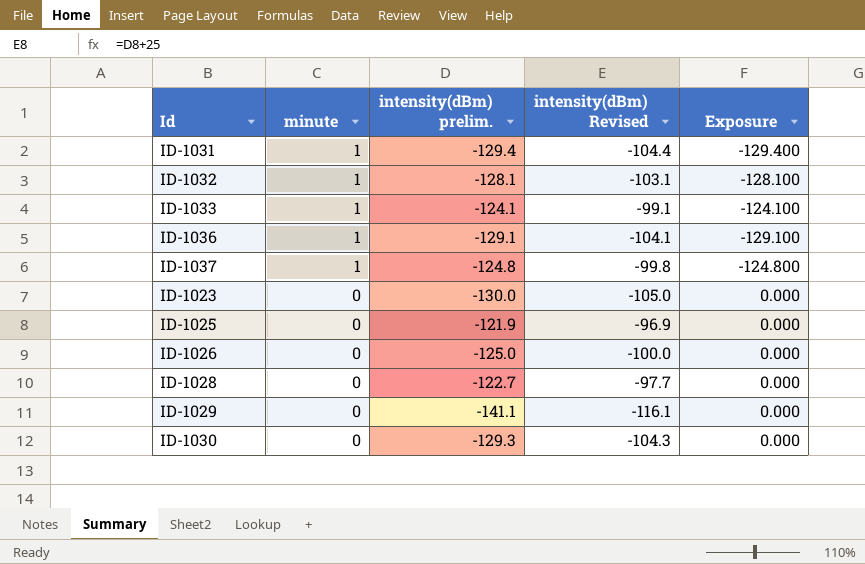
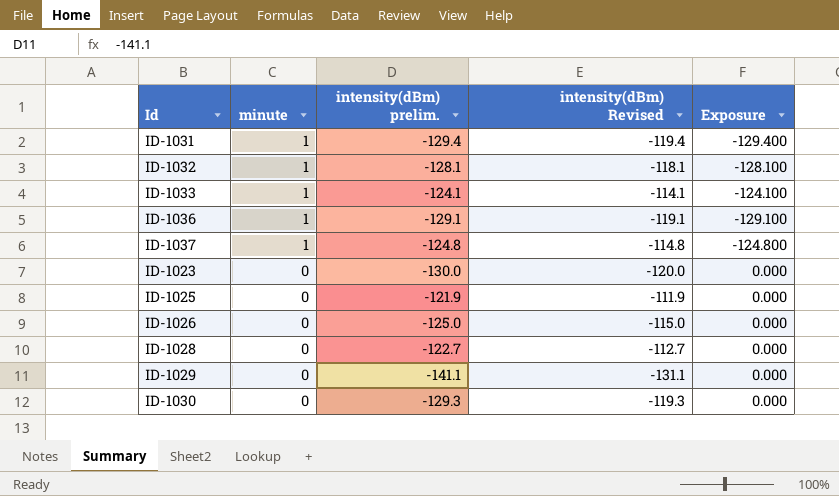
column intensity(dBm) Revised | formula: [intensity(dBm) prelim.] + 25 -> [intensity(dBm) prelim.] + 10

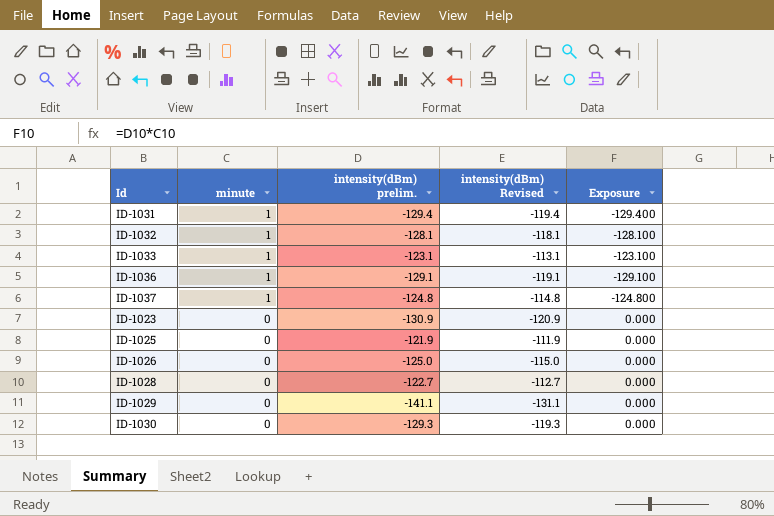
ID-1033 | intensity(dBm) prelim.: -124.1 -> -123.1
ID-1033 | intensity(dBm) Revised: -114.1 -> -113.1
ID-1033 | Exposure: -124.100 -> -123.100
ID-1023 | intensity(dBm) prelim.: -130.0 -> -130.9
ID-1023 | intensity(dBm) Revised: -120.0 -> -120.9

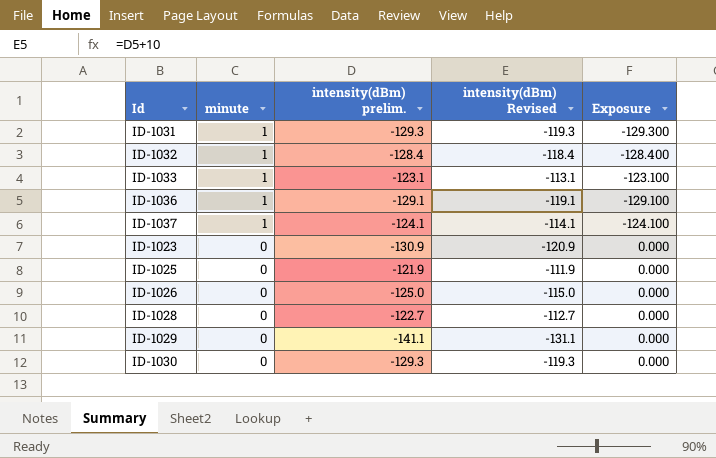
ID-1031 | intensity(dBm) prelim.: -129.4 -> -129.3
ID-1031 | intensity(dBm) Revised: -119.4 -> -119.3
ID-1031 | Exposure: -129.400 -> -129.300
ID-1032 | intensity(dBm) prelim.: -128.1 -> -128.4
ID-1032 | intensity(dBm) Revised: -118.1 -> -118.4
ID-1032 | Exposure: -128.100 -> -128.400
ID-1037 | intensity(dBm) prelim.: -124.8 -> -124.1
ID-1037 | intensity(dBm) Revised: -114.8 -> -114.1
ID-1037 | Exposure: -124.800 -> -124.100

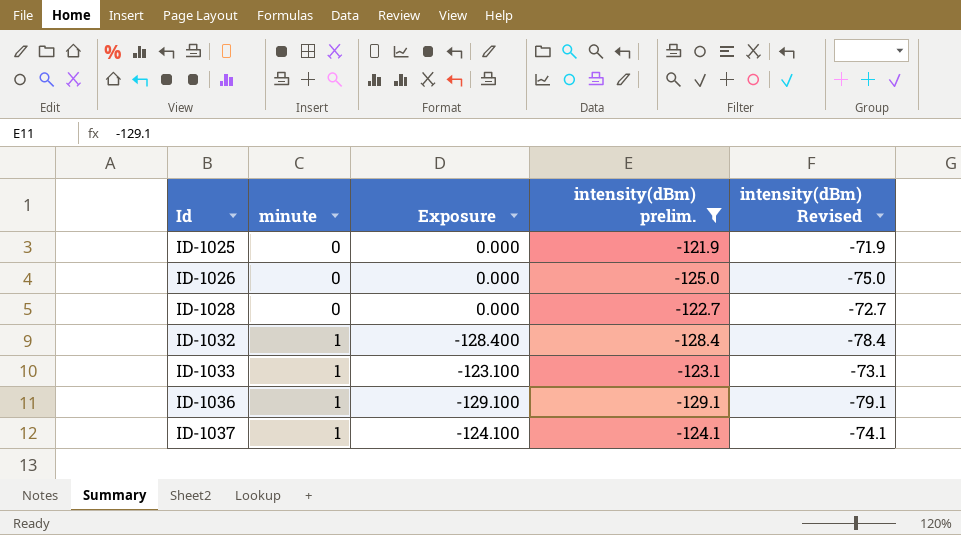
filter: none -> intensity(dBm) prelim. >= -129.1
row order: minute descending -> Id ascending
column Exposure | position: 5 -> 3
column intensity(dBm) Revised | formula: [intensity(dBm) prelim.] + 10 -> [intensity(dBm) prelim.] + 50

